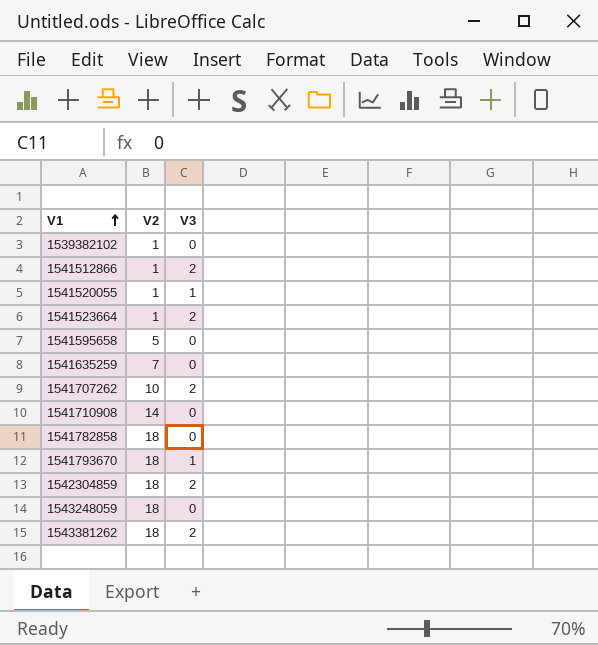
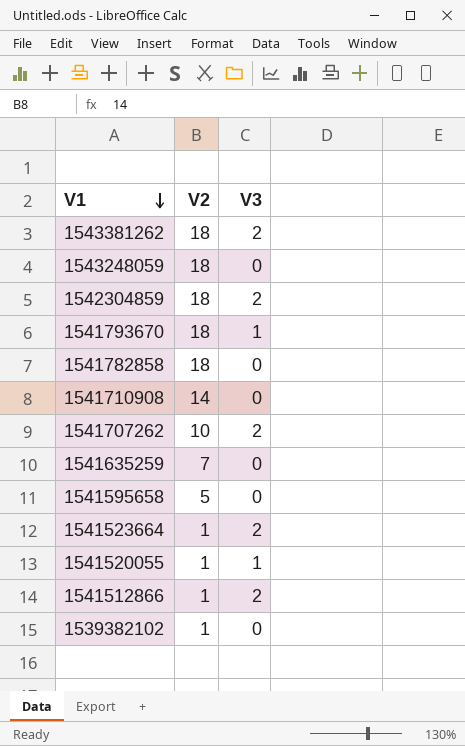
row order: V1 ascending -> V1 descending

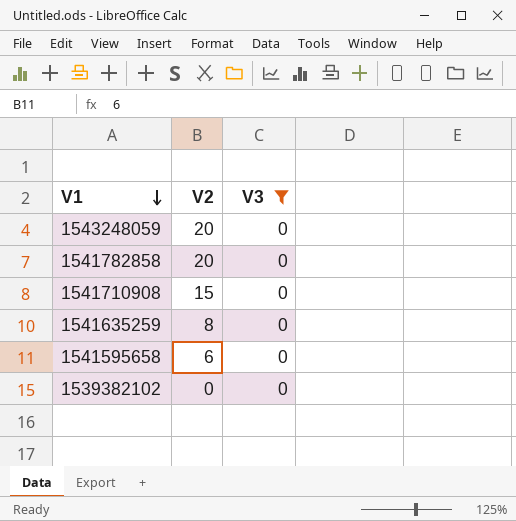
filter: none -> V3 = 0
1543248059 | V2: 18 -> 20
1541782858 | V2: 18 -> 20
1541710908 | V2: 14 -> 15
1541635259 | V2: 7 -> 8
1541595658 | V2: 5 -> 6
1539382102 | V2: 1 -> 0

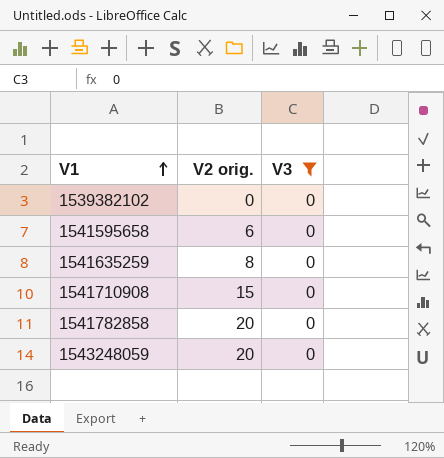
row order: V1 descending -> V1 ascending
column name: V2 -> V2 orig.

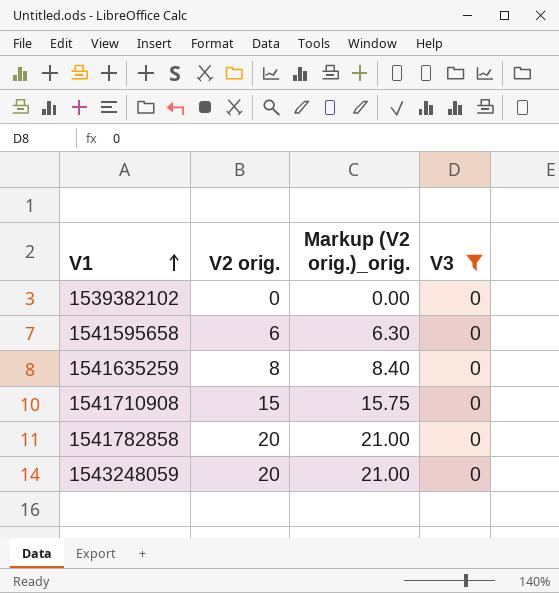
column Markup (V2 orig.)_orig. | formula: none -> [V2 orig.] * 1.05

